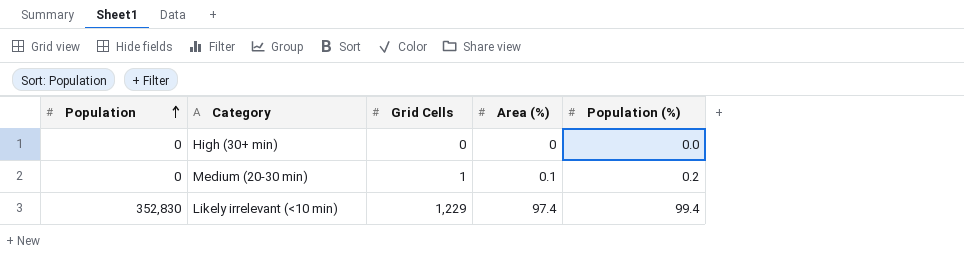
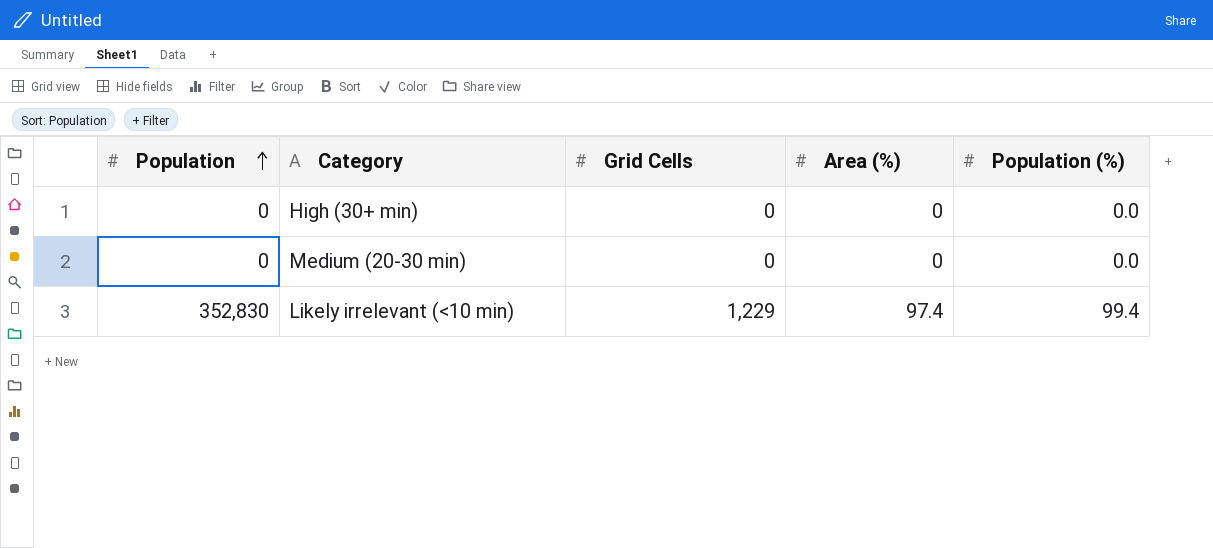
Medium (20-30 min) | Grid Cells: 1 -> 0
Medium (20-30 min) | Area (%): 0.1 -> 0
Medium (20-30 min) | Population (%): 0.2 -> 0.0

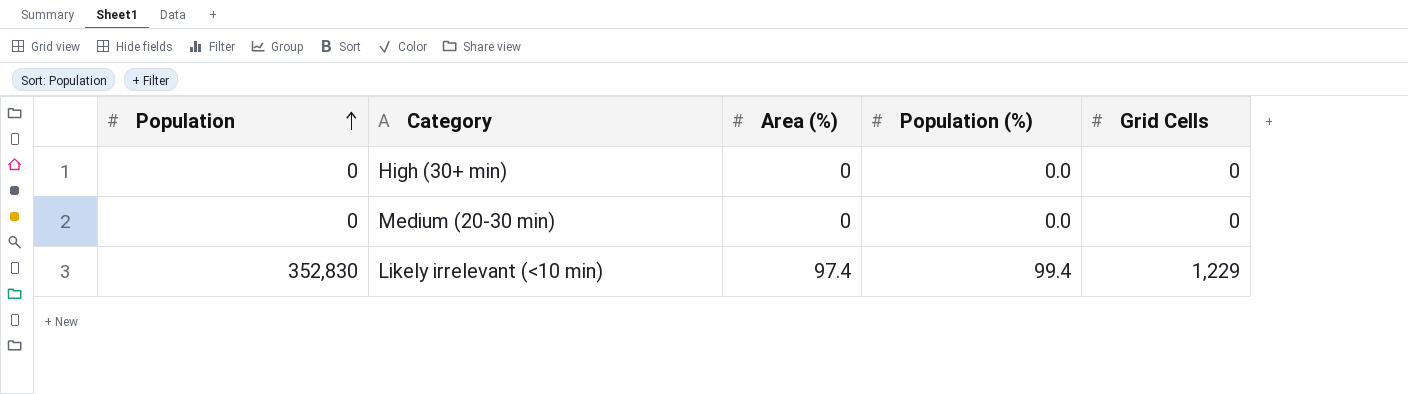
column Grid Cells | position: 3 -> 5

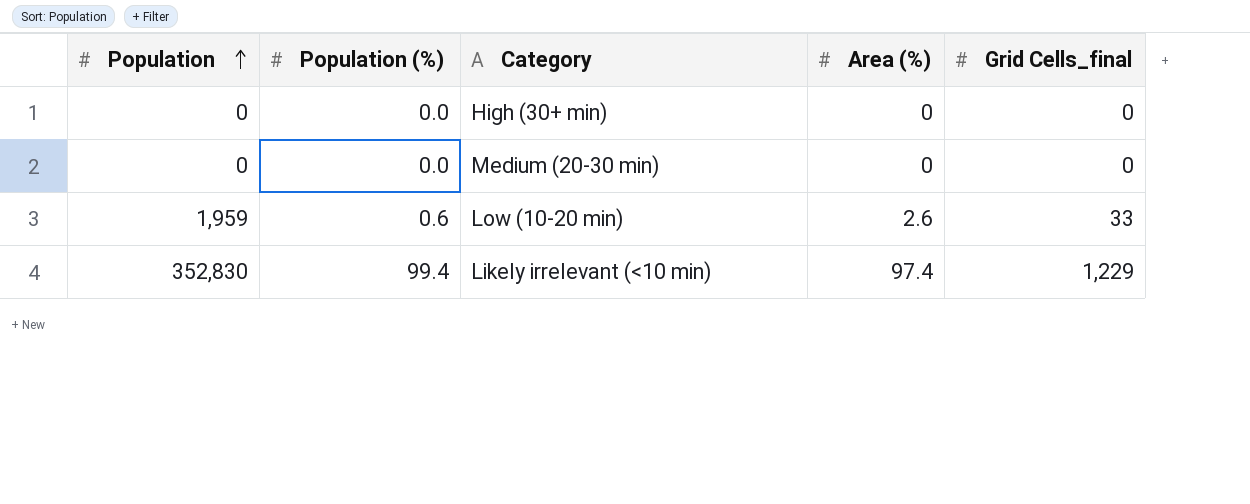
column Population (%) | position: 4 -> 2
column name: Grid Cells -> Grid Cells_final
row Low (10-20 min): none -> 1,959 | 0.6 | 2.6 | 33

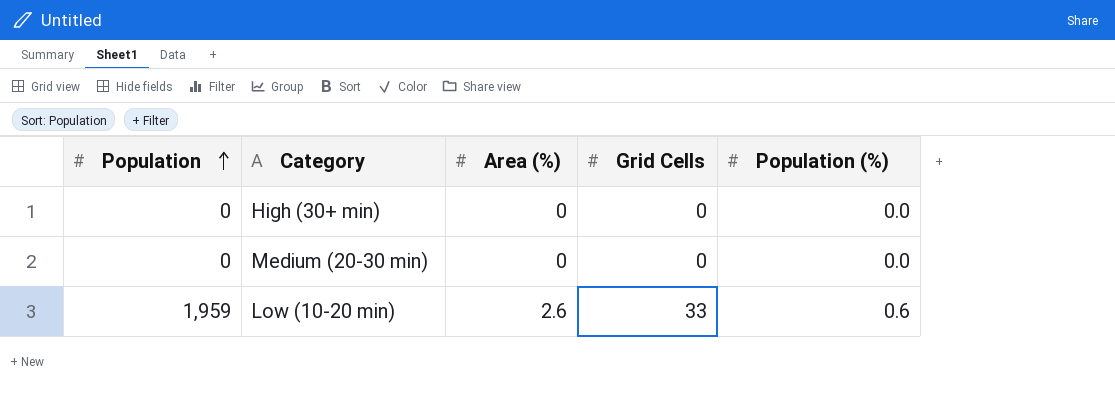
column name: Grid Cells_final -> Grid Cells
column Population (%) | position: 2 -> 5
row Likely irrelevant (<10 min): 352,830 | 99.4 | 97.4 | 1,229 -> none

